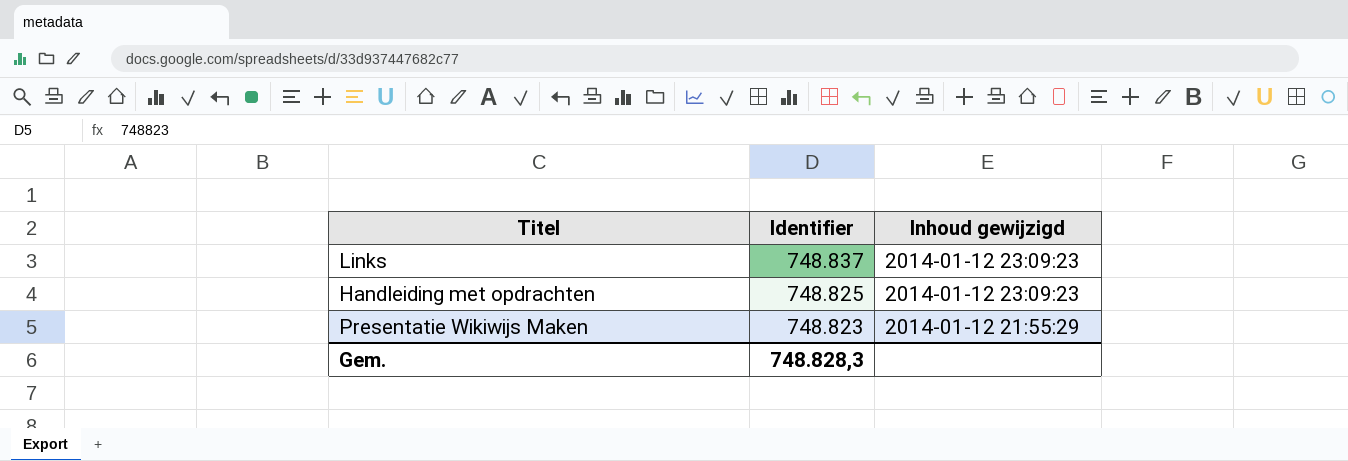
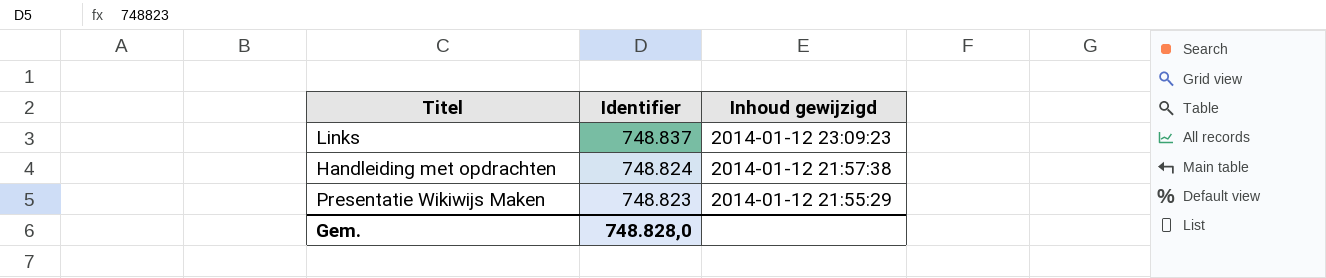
Handleiding met opdrachten | Identifier: 748.825 -> 748.824
Handleiding met opdrachten | Inhoud gewijzigd: 2014-01-12 23:09:23 -> 2014-01-12 21:57:38
Gem. | Identifier: 748.828,3 -> 748.828,0

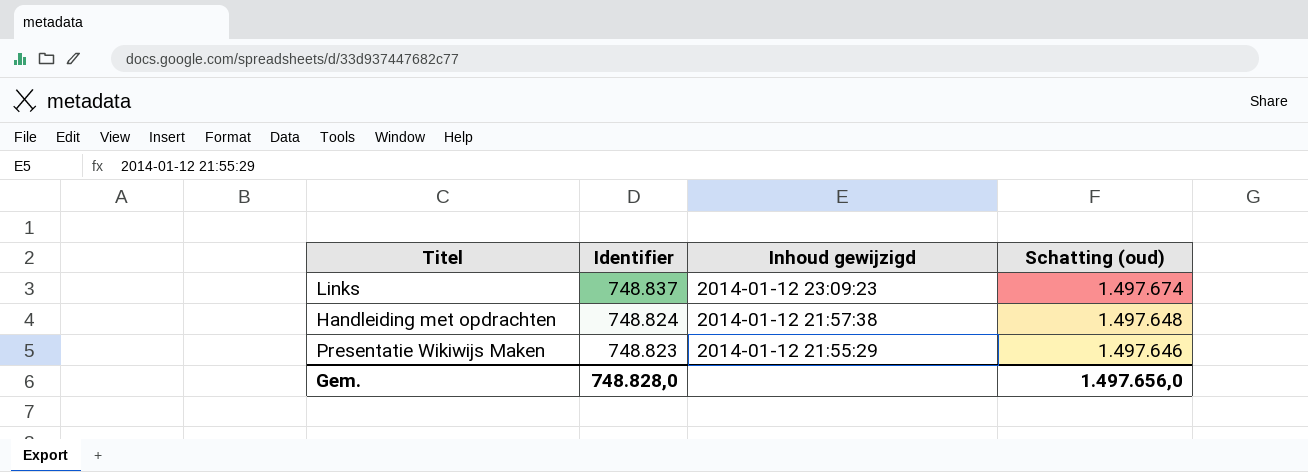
column Schatting (oud) | formula: none -> [Identifier] * 2

